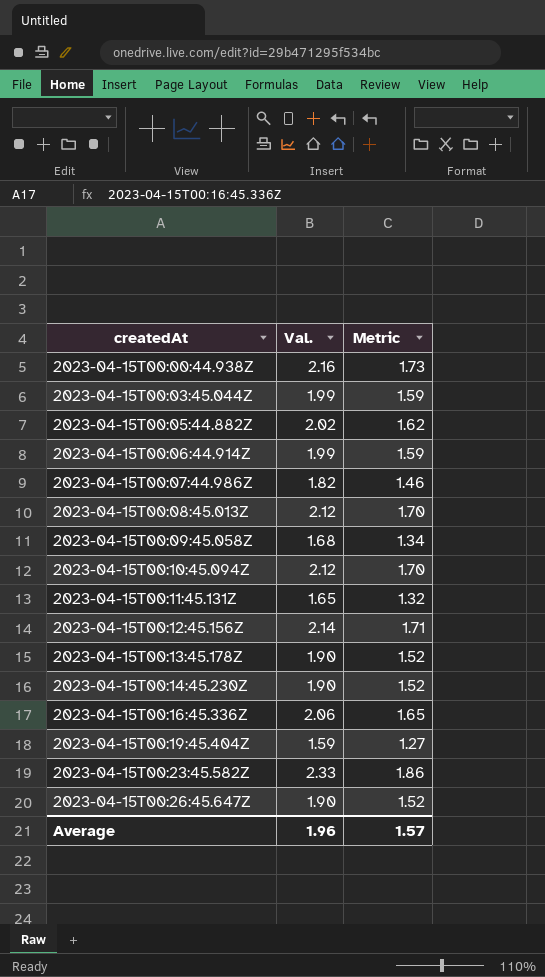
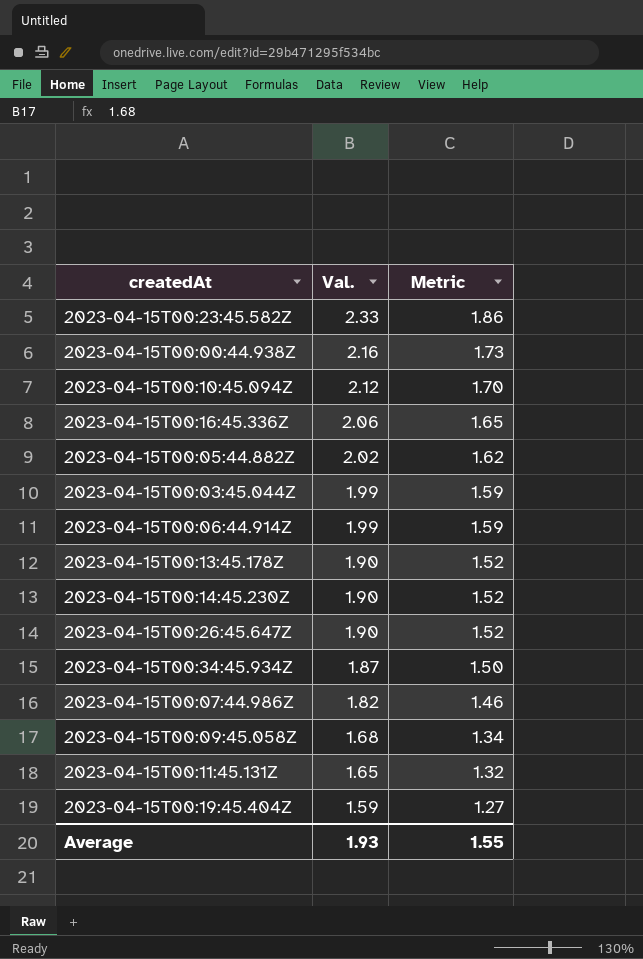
row order: createdAt ascending -> Val. descending
row 2023-04-15T00:08:45.013Z: 2.12 | 1.70 -> none
row 2023-04-15T00:12:45.156Z: 2.14 | 1.71 -> none
row 2023-04-15T00:34:45.934Z: none -> 1.87 | 1.50
Average | Val.: 1.96 -> 1.93
Average | Metric: 1.57 -> 1.55

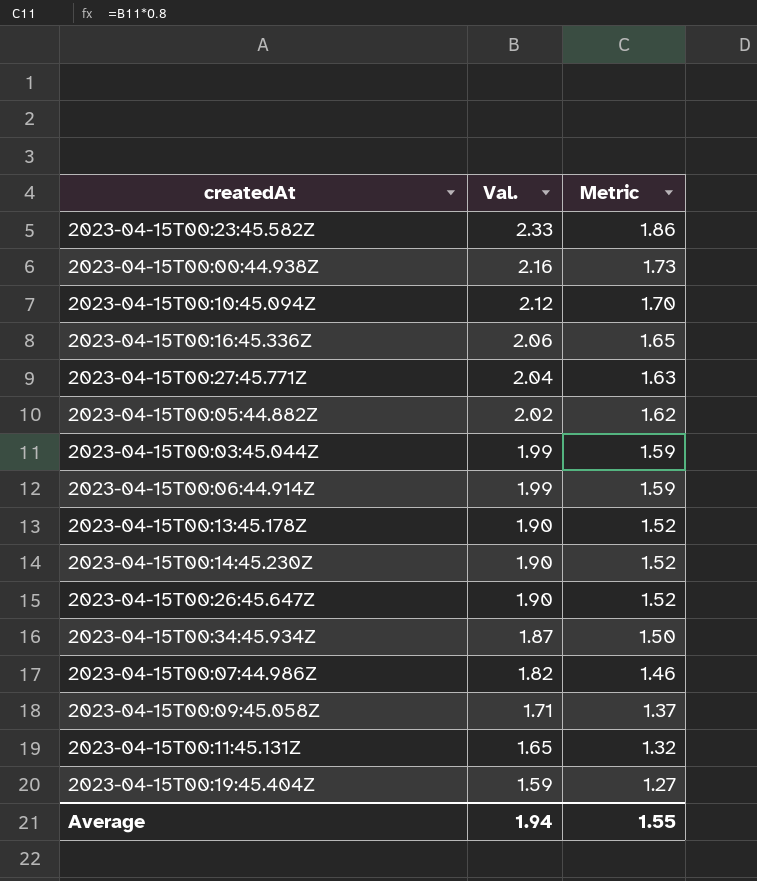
row 2023-04-15T00:27:45.771Z: none -> 2.04 | 1.63
2023-04-15T00:09:45.058Z | Val.: 1.68 -> 1.71
2023-04-15T00:09:45.058Z | Metric: 1.34 -> 1.37
Average | Val.: 1.93 -> 1.94

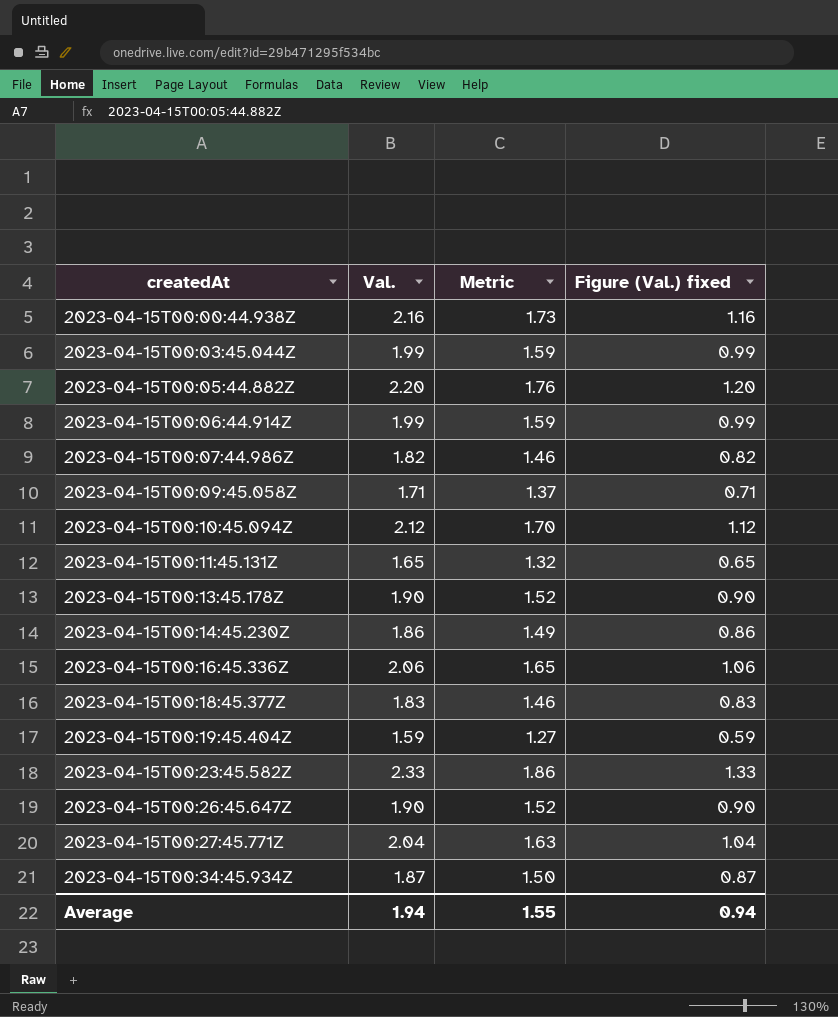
row order: Val. descending -> createdAt ascending
column Figure (Val.) fixed | formula: none -> [Val.] - 1
2023-04-15T00:05:44.882Z | Val.: 2.02 -> 2.20
2023-04-15T00:05:44.882Z | Metric: 1.62 -> 1.76
2023-04-15T00:14:45.230Z | Val.: 1.90 -> 1.86
2023-04-15T00:14:45.230Z | Metric: 1.52 -> 1.49
row 2023-04-15T00:18:45.377Z: none -> 1.83 | 1.46 | 0.83

